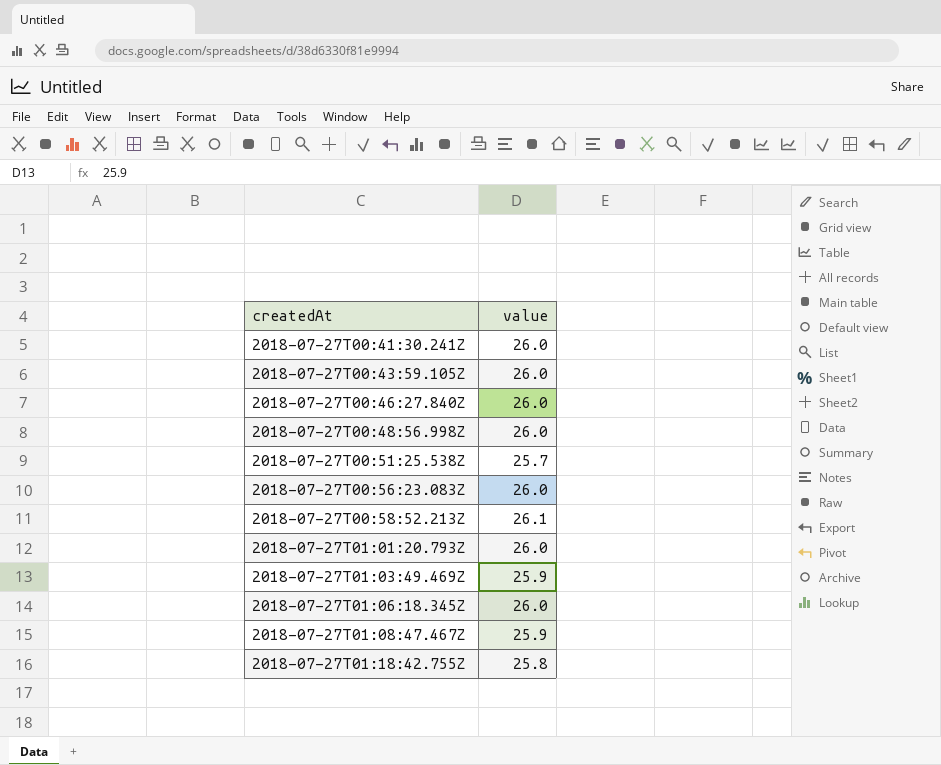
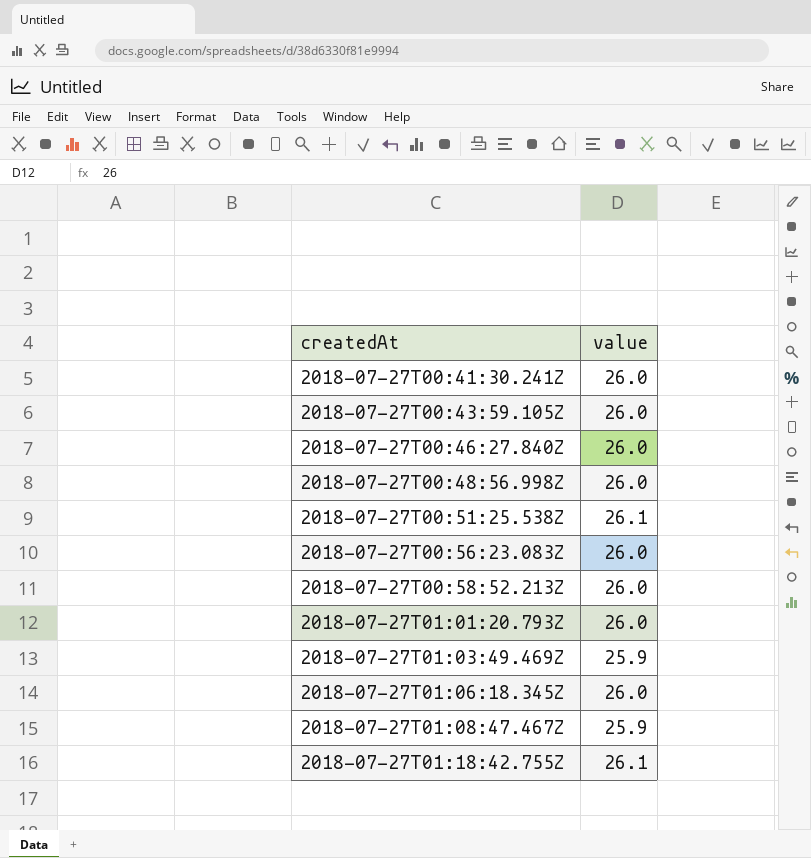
2018-07-27T00:51:25.538Z | value: 25.7 -> 26.1
2018-07-27T00:58:52.213Z | value: 26.1 -> 26.0
2018-07-27T01:18:42.755Z | value: 25.8 -> 26.1

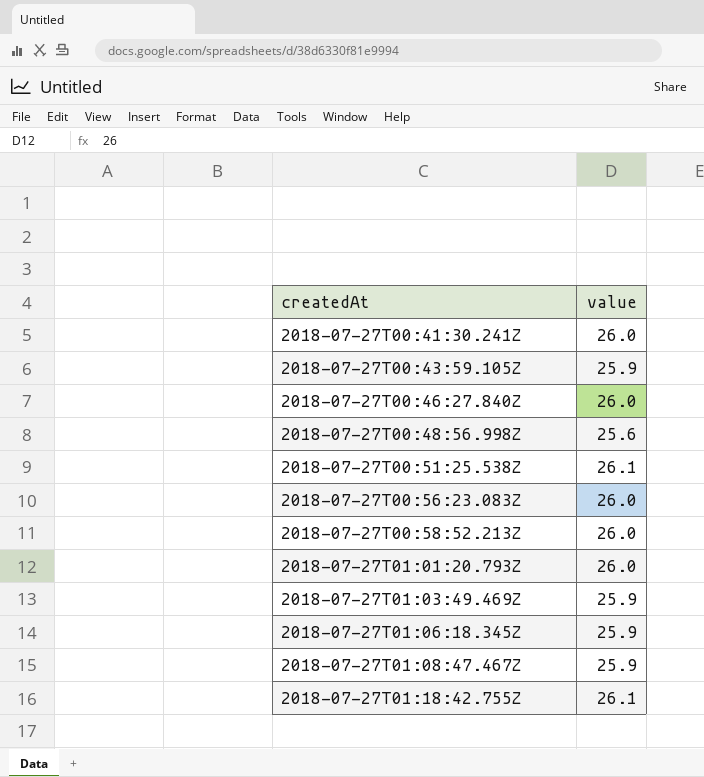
2018-07-27T00:43:59.105Z | value: 26.0 -> 25.9
2018-07-27T00:48:56.998Z | value: 26.0 -> 25.6
2018-07-27T01:06:18.345Z | value: 26.0 -> 25.9

